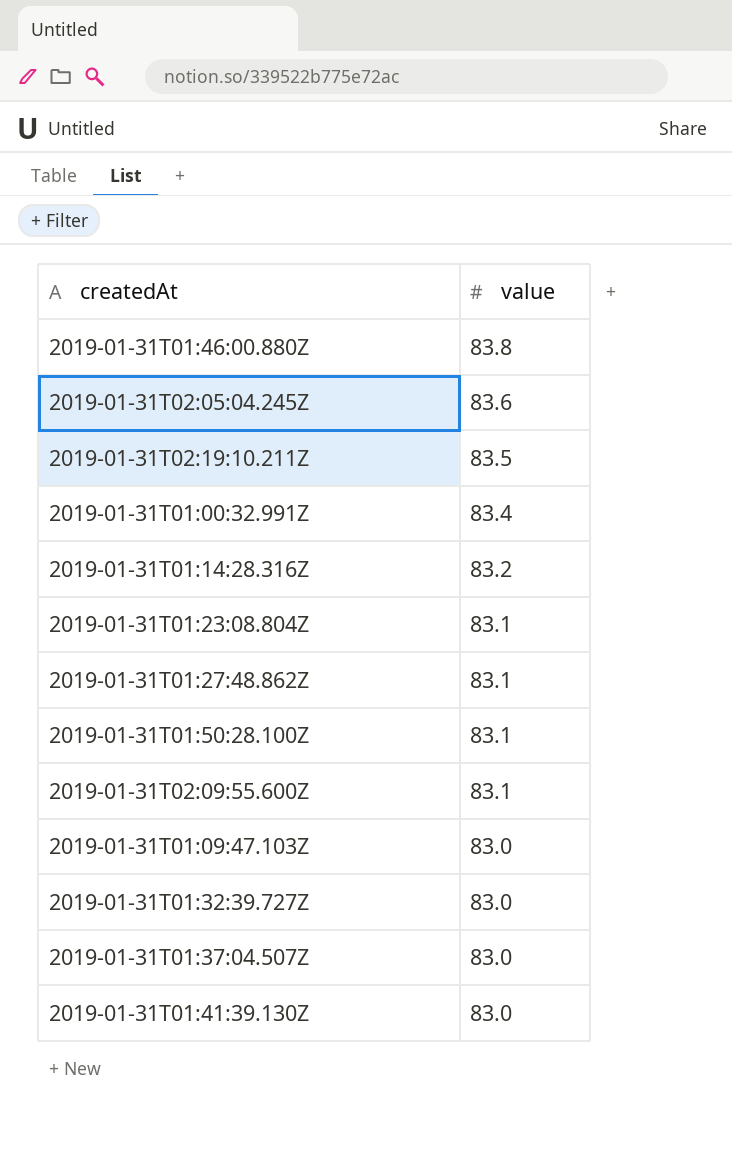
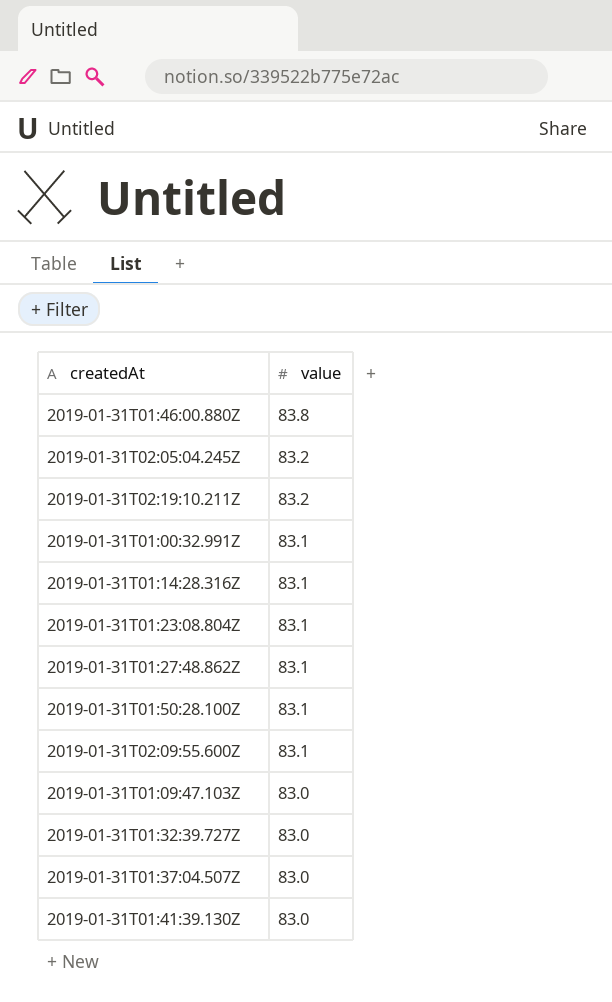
2019-01-31T02:05:04.245Z | value: 83.6 -> 83.2
2019-01-31T02:19:10.211Z | value: 83.5 -> 83.2
2019-01-31T01:00:32.991Z | value: 83.4 -> 83.1
2019-01-31T01:14:28.316Z | value: 83.2 -> 83.1

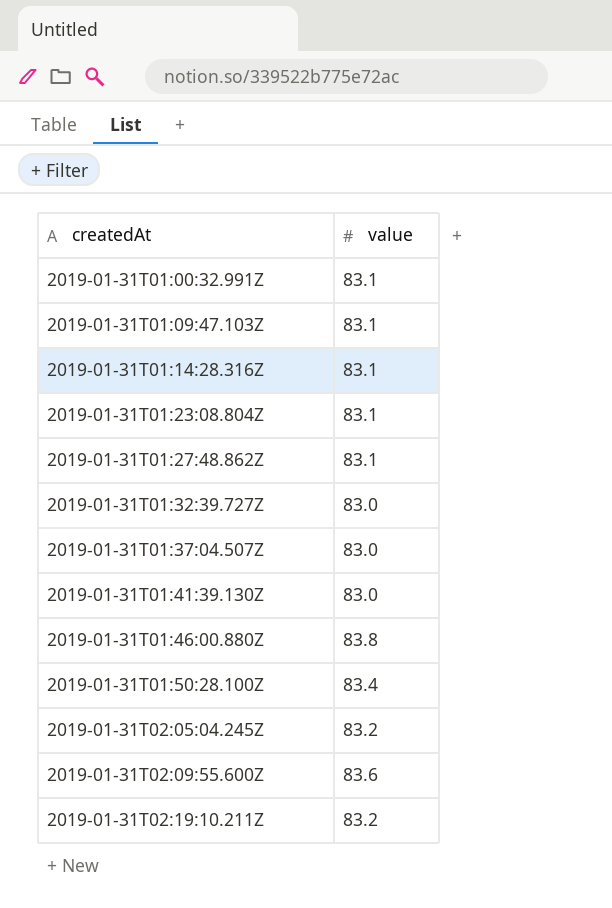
row order: value descending -> createdAt ascending
2019-01-31T01:09:47.103Z | value: 83.0 -> 83.1
2019-01-31T01:50:28.100Z | value: 83.1 -> 83.4
2019-01-31T02:09:55.600Z | value: 83.1 -> 83.6

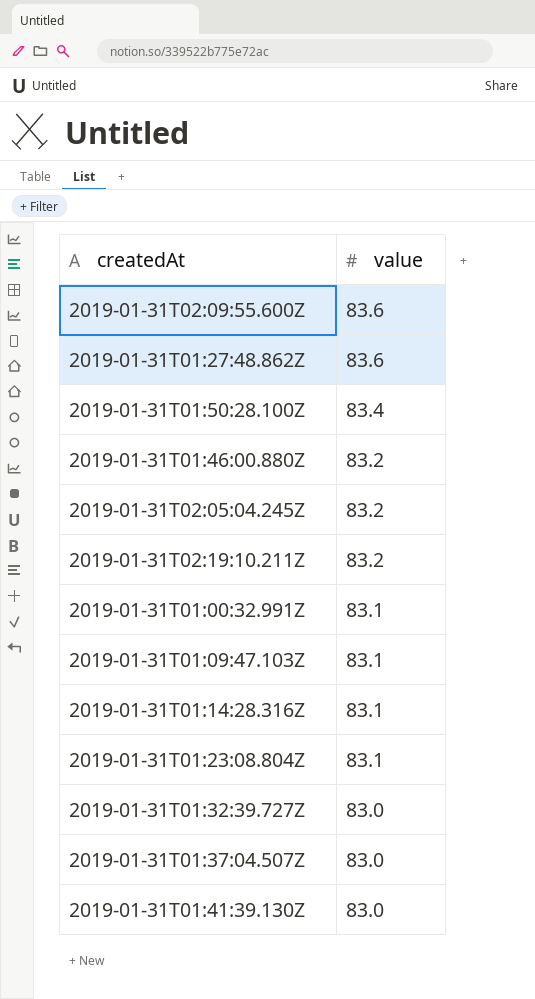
row order: createdAt ascending -> value descending
2019-01-31T01:27:48.862Z | value: 83.1 -> 83.6
2019-01-31T01:46:00.880Z | value: 83.8 -> 83.2

